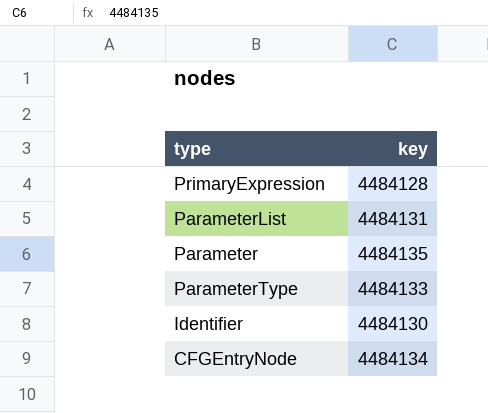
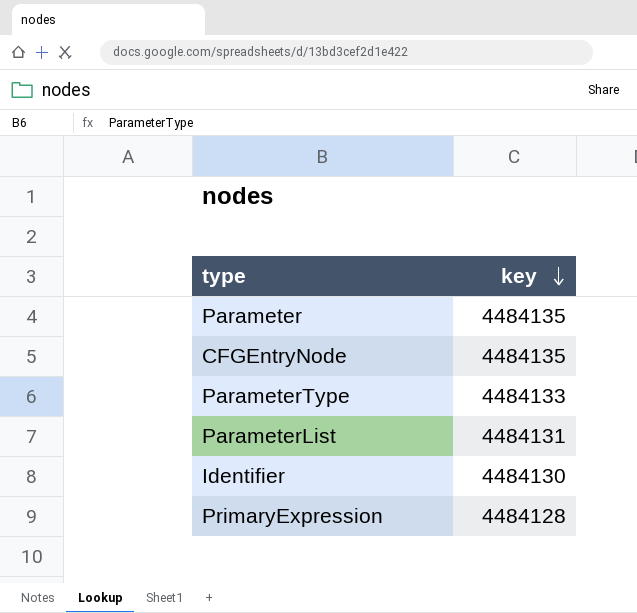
row order: none -> key descending
CFGEntryNode | key: 4484134 -> 4484135

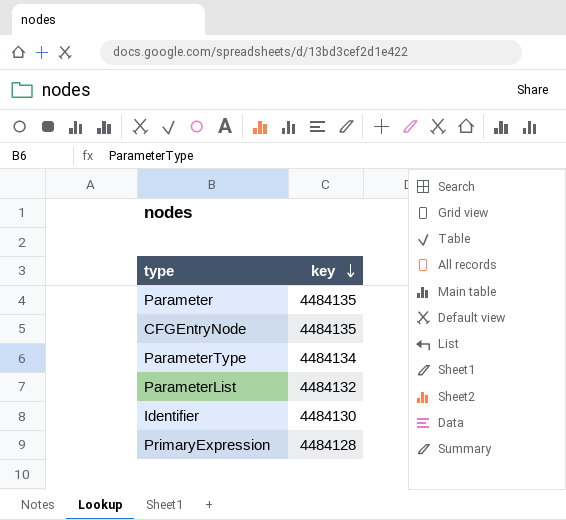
ParameterType | key: 4484133 -> 4484134
ParameterList | key: 4484131 -> 4484132

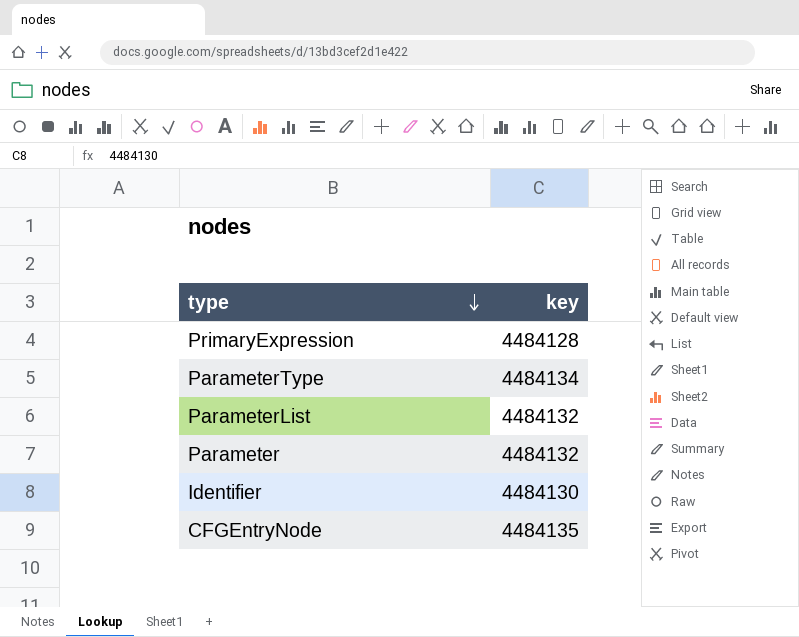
row order: key descending -> type descending
Parameter | key: 4484135 -> 4484132

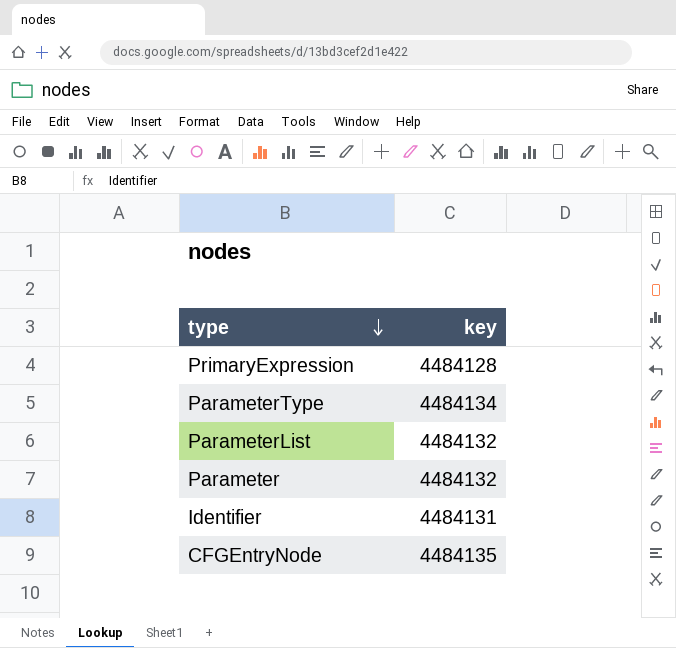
Identifier | key: 4484130 -> 4484131

